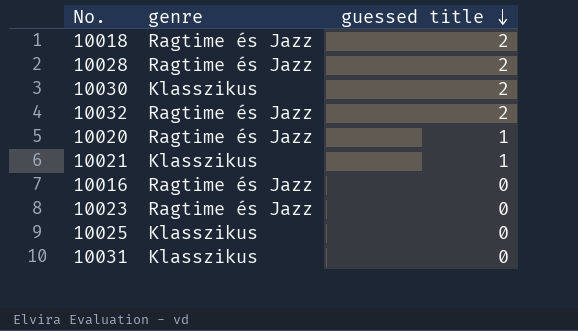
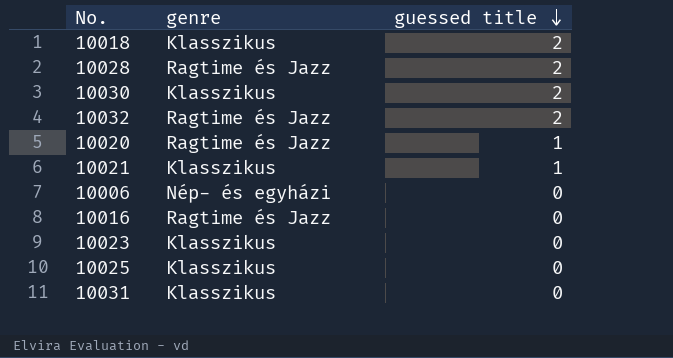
10018 | genre: Ragtime és Jazz -> Klasszikus
row 10006: none -> Nép- és egyházi | 0
10023 | genre: Ragtime és Jazz -> Klasszikus

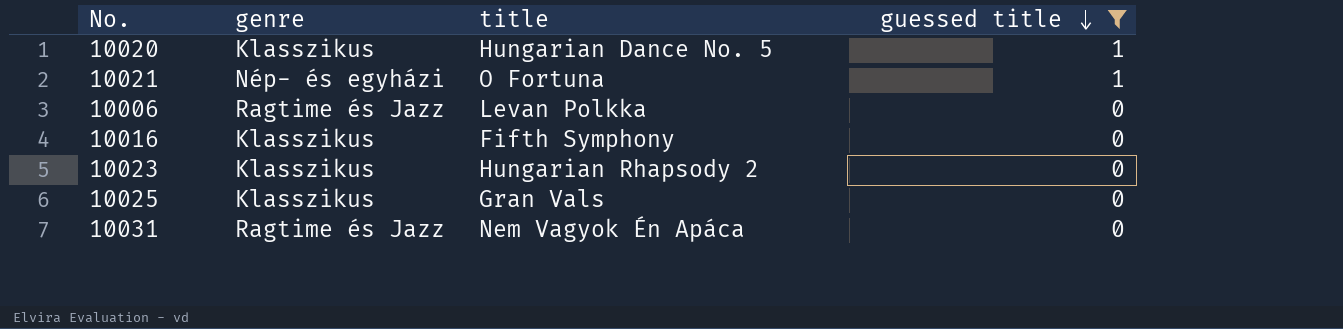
filter: none -> guessed title != 2
column title | position: none -> 3
10020 | genre: Ragtime és Jazz -> Klasszikus
10021 | genre: Klasszikus -> Nép- és egyházi
10006 | genre: Nép- és egyházi -> Ragtime és Jazz
10016 | genre: Ragtime és Jazz -> Klasszikus
10031 | genre: Klasszikus -> Ragtime és Jazz

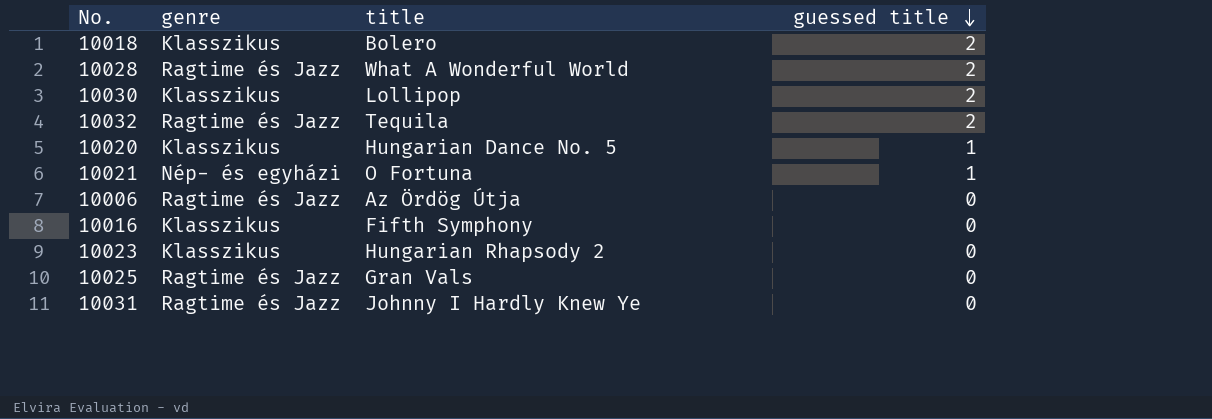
filter: guessed title != 2 -> none
10006 | title: Levan Polkka -> Az Ördög Útja
10025 | genre: Klasszikus -> Ragtime és Jazz
10031 | title: Nem Vagyok Én Apáca -> Johnny I Hardly Knew Ye

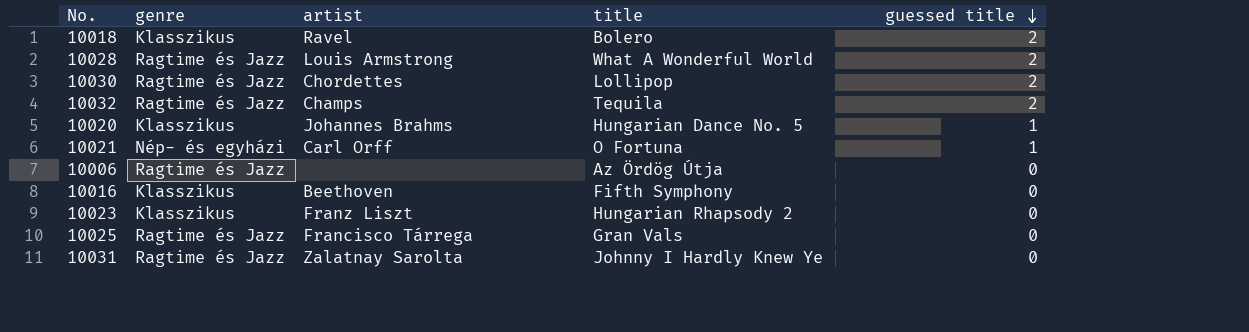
column artist | position: none -> 3
10030 | genre: Klasszikus -> Ragtime és Jazz

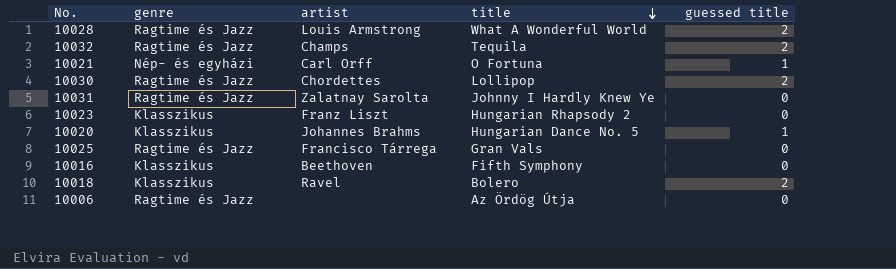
row order: guessed title descending -> title descending

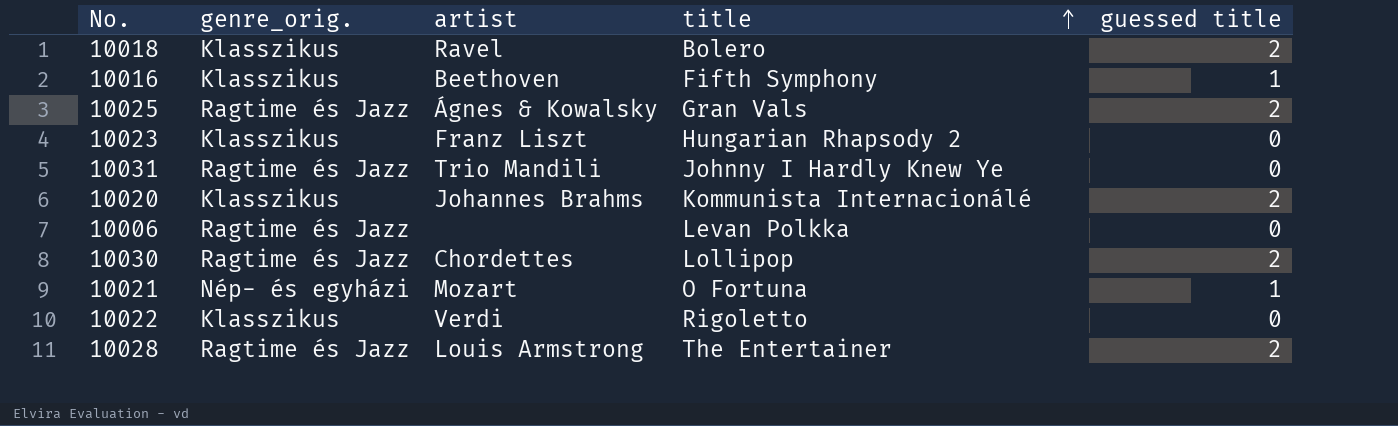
row order: title descending -> title ascending
column name: genre -> genre_orig.
row 10032: Ragtime és Jazz | Champs | Tequila | 2 -> none
10016 | guessed title: 0 -> 1
10025 | artist: Francisco Tárrega -> Ágnes & Kowalsky
10025 | guessed title: 0 -> 2
10031 | artist: Zalatnay Sarolta -> Trio Mandili
10020 | title: Hungarian Dance No. 5 -> Kommunista Internacionálé
10020 | guessed title: 1 -> 2
10006 | title: Az Ördög Útja -> Levan Polkka
10021 | artist: Carl Orff -> Mozart
row 10022: none -> Klasszikus | Verdi | Rigoletto | 0
10028 | title: What A Wonderful World -> The Entertainer

